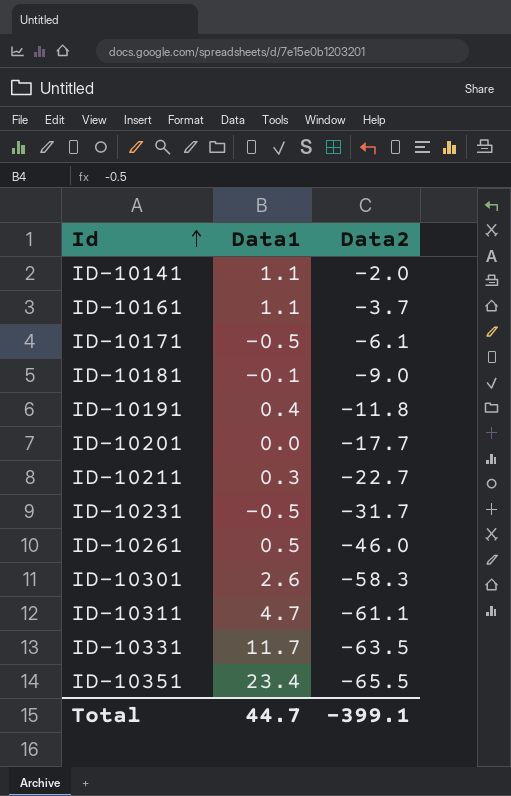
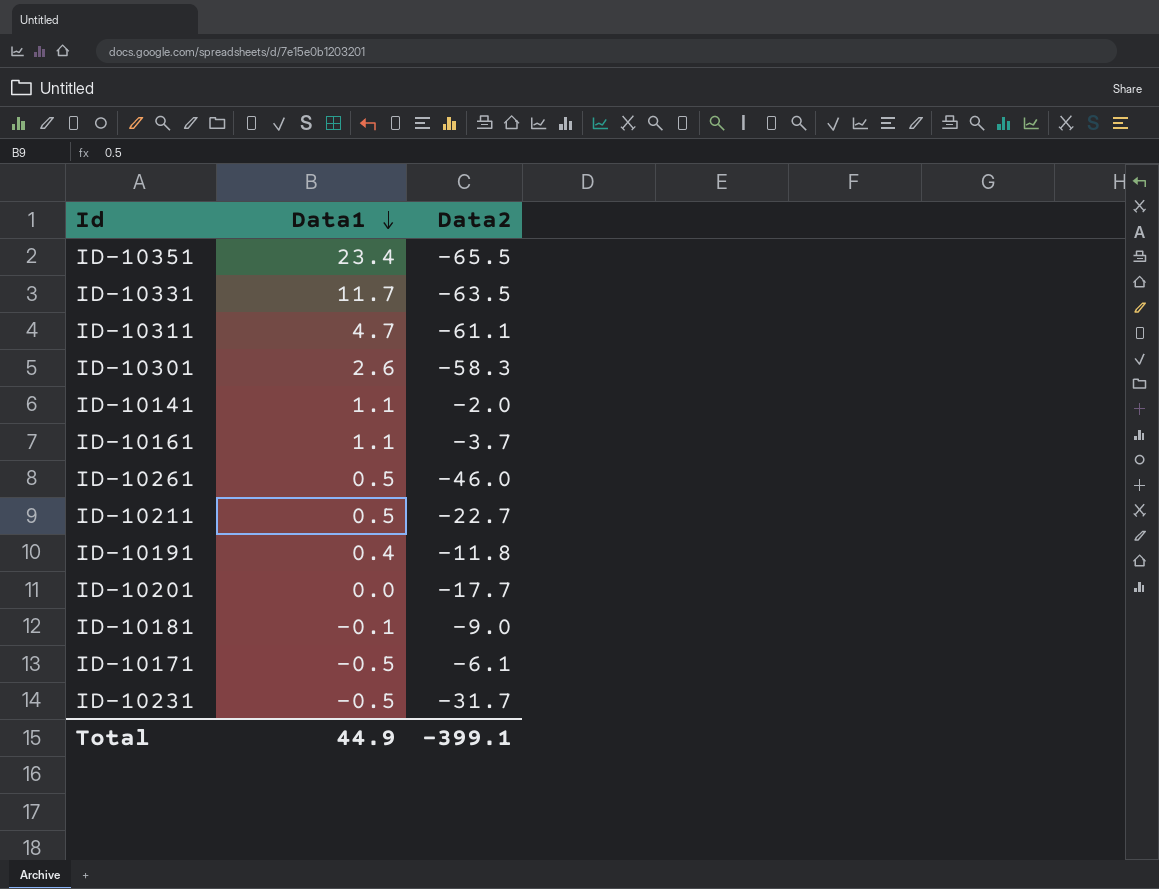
row order: Id ascending -> Data1 descending
ID-10211 | Data1: 0.3 -> 0.5
Total | Data1: 44.7 -> 44.9

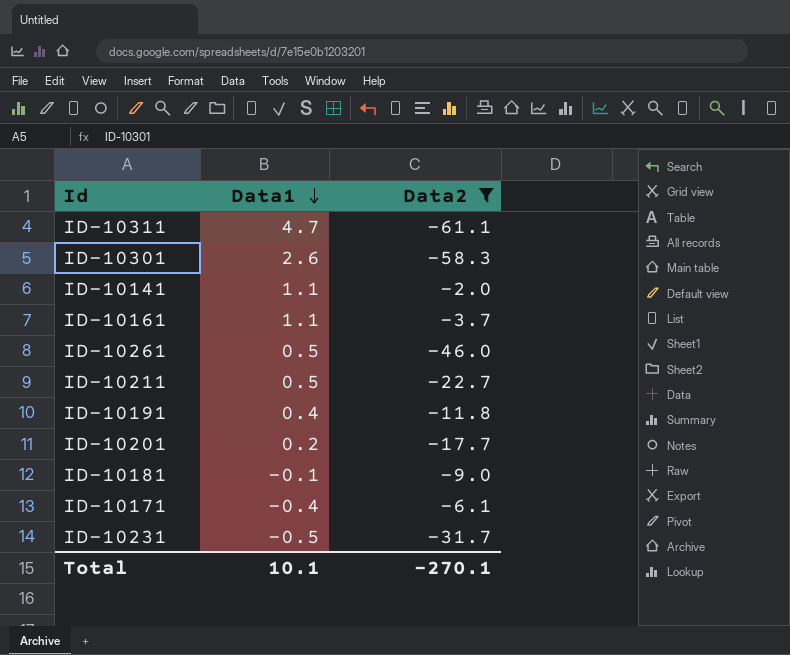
filter: none -> Data2 >= -61.1
ID-10201 | Data1: 0.0 -> 0.2
ID-10171 | Data1: -0.5 -> -0.4
Total | Data1: 44.9 -> 10.1
Total | Data2: -399.1 -> -270.1

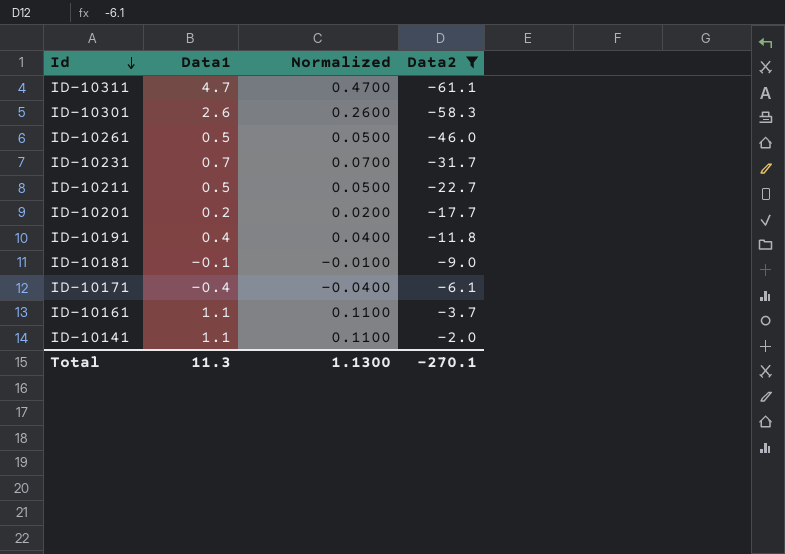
row order: Data1 descending -> Id descending
column Normalized | formula: none -> [Data1] * 0.1
ID-10231 | Data1: -0.5 -> 0.7
Total | Data1: 10.1 -> 11.3

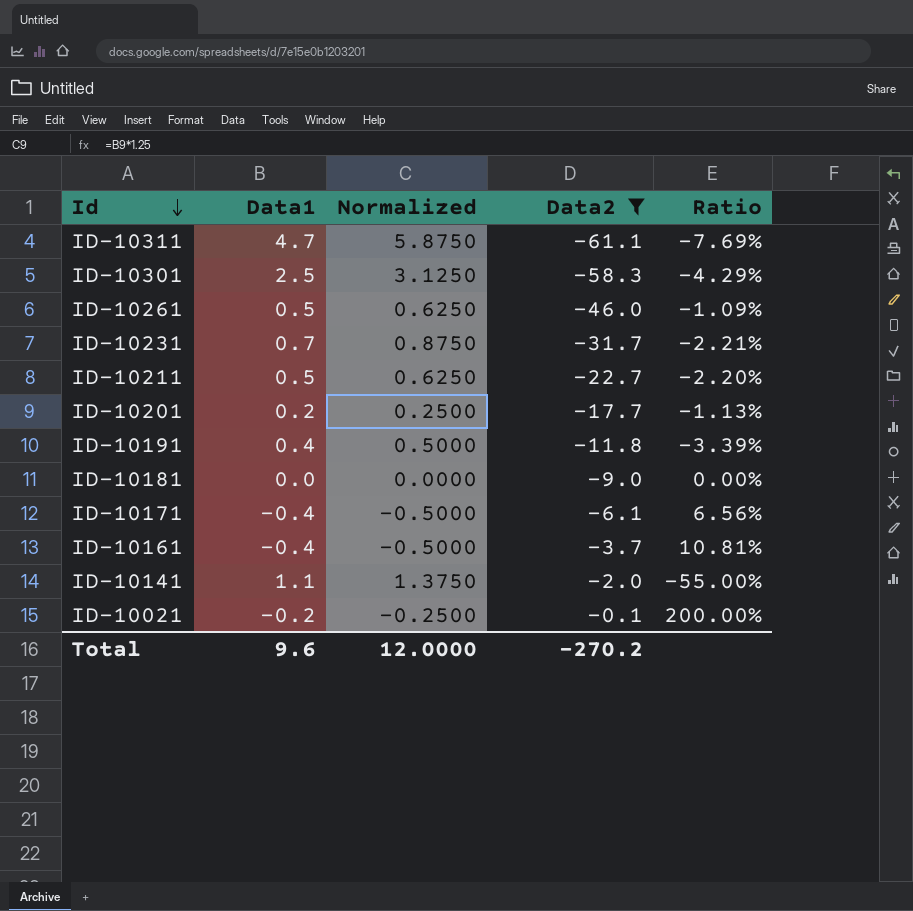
column Normalized | formula: [Data1] * 0.1 -> [Data1] * 1.25
column Ratio | formula: none -> [Data1] / [Data2]
ID-10301 | Data1: 2.6 -> 2.5
ID-10181 | Data1: -0.1 -> 0.0
ID-10161 | Data1: 1.1 -> -0.4
row ID-10021: none -> -0.2 | -0.2500 | -0.1 | 200.00%
Total | Data1: 11.3 -> 9.6
Total | Normalized: 1.1300 -> 12.0000
Total | Data2: -270.1 -> -270.2

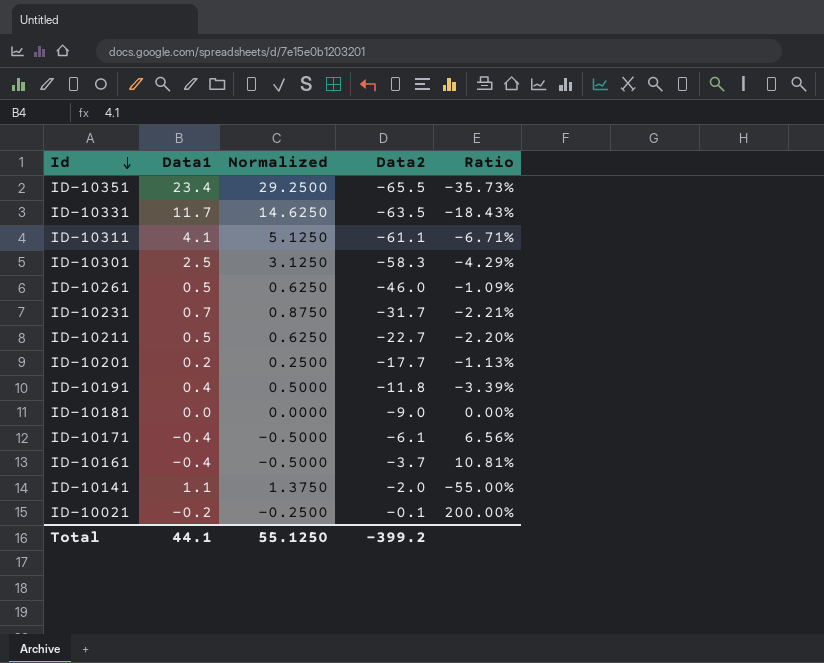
filter: Data2 >= -61.1 -> none
ID-10311 | Data1: 4.7 -> 4.1
ID-10311 | Normalized: 5.8750 -> 5.1250
ID-10311 | Ratio: -7.69% -> -6.71%
Total | Data1: 9.6 -> 44.1
Total | Normalized: 12.0000 -> 55.1250
Total | Data2: -270.2 -> -399.2

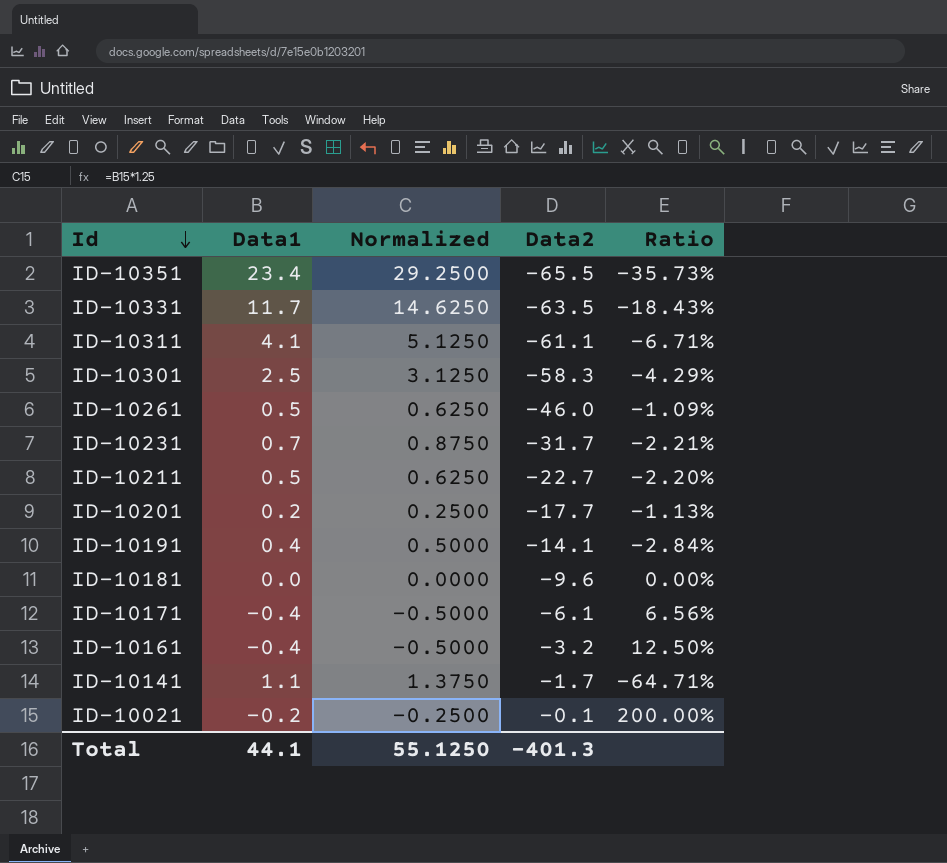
ID-10191 | Data2: -11.8 -> -14.1
ID-10191 | Ratio: -3.39% -> -2.84%
ID-10181 | Data2: -9.0 -> -9.6
ID-10161 | Data2: -3.7 -> -3.2
ID-10161 | Ratio: 10.81% -> 12.50%
ID-10141 | Data2: -2.0 -> -1.7
ID-10141 | Ratio: -55.00% -> -64.71%
Total | Data2: -399.2 -> -401.3

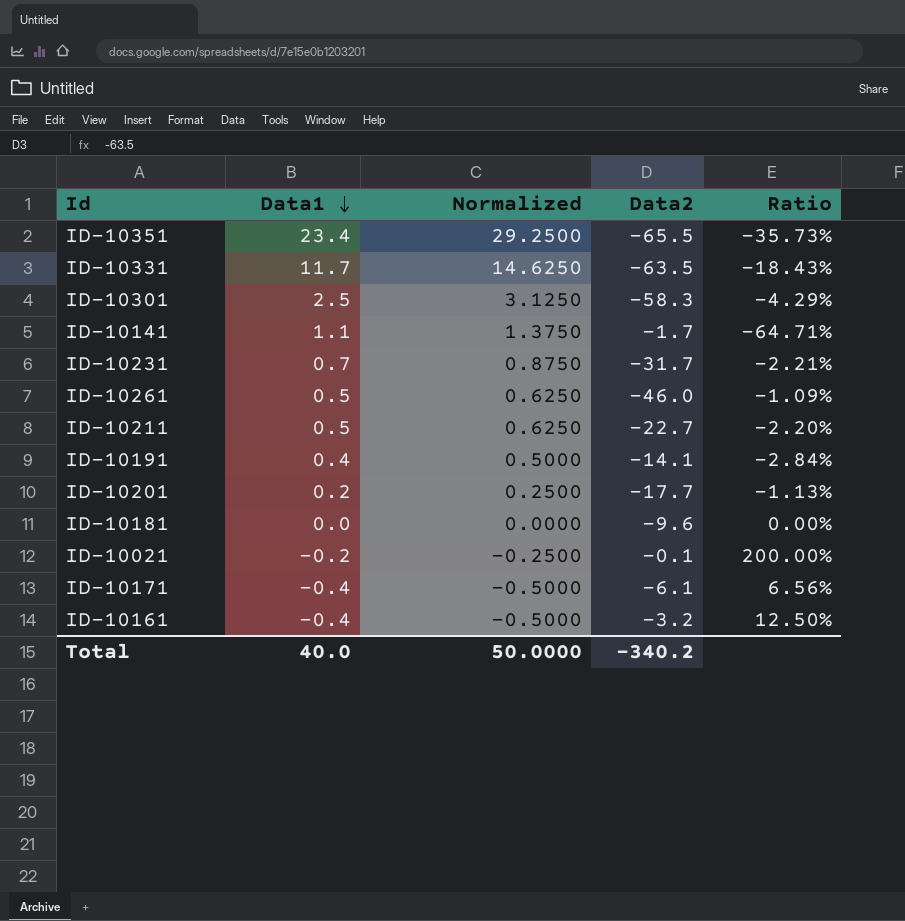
row order: Id descending -> Data1 descending
row ID-10311: 4.1 | 5.1250 | -61.1 | -6.71% -> none
Total | Data1: 44.1 -> 40.0
Total | Normalized: 55.1250 -> 50.0000
Total | Data2: -401.3 -> -340.2

